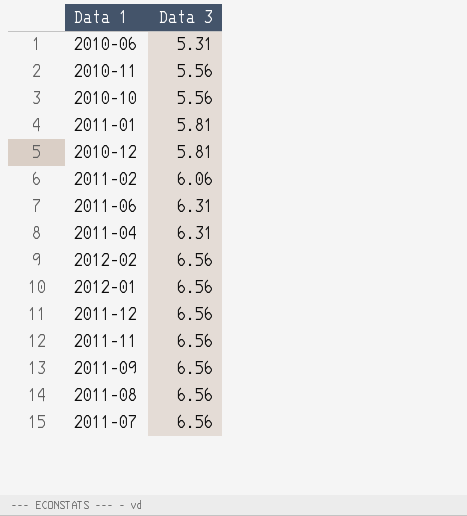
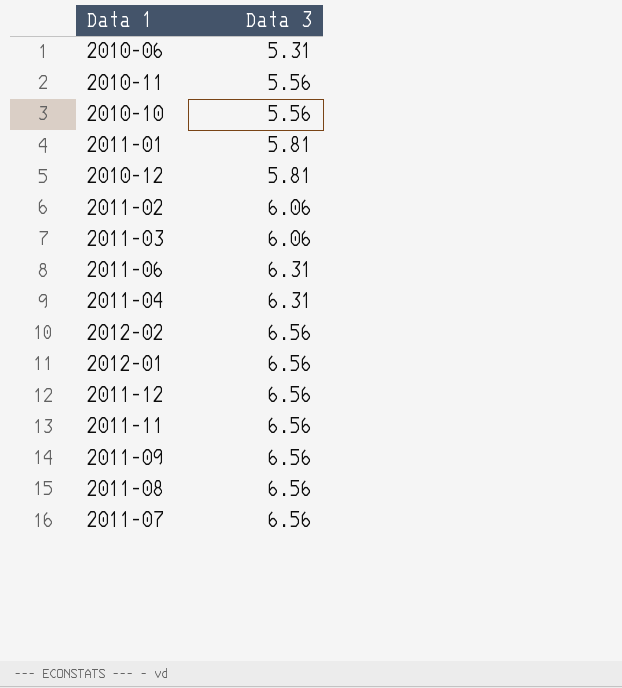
row 2011-03: none -> 6.06

